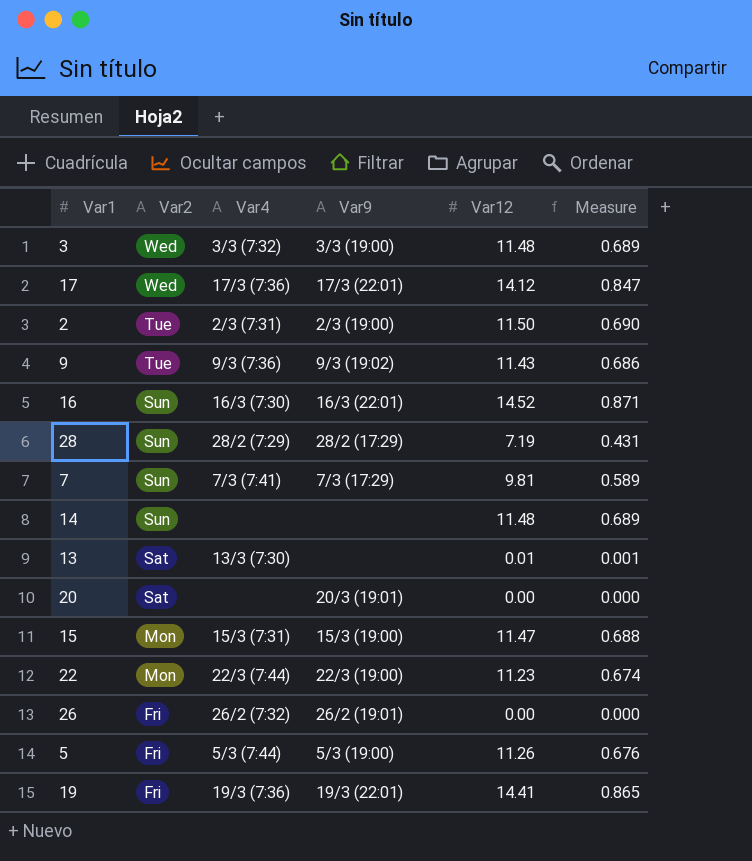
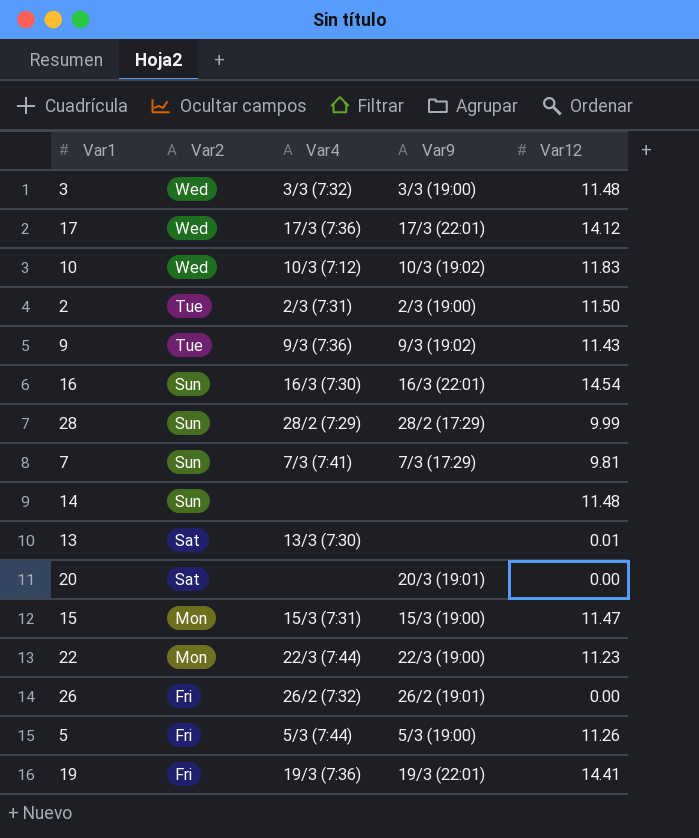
column Measure | formula: [Var12] * 0.06 -> none
row 10: none -> Wed | 10/3 (7:12) | 10/3 (19:02) | 11.83
16 | Var12: 14.52 -> 14.54
28 | Var12: 7.19 -> 9.99

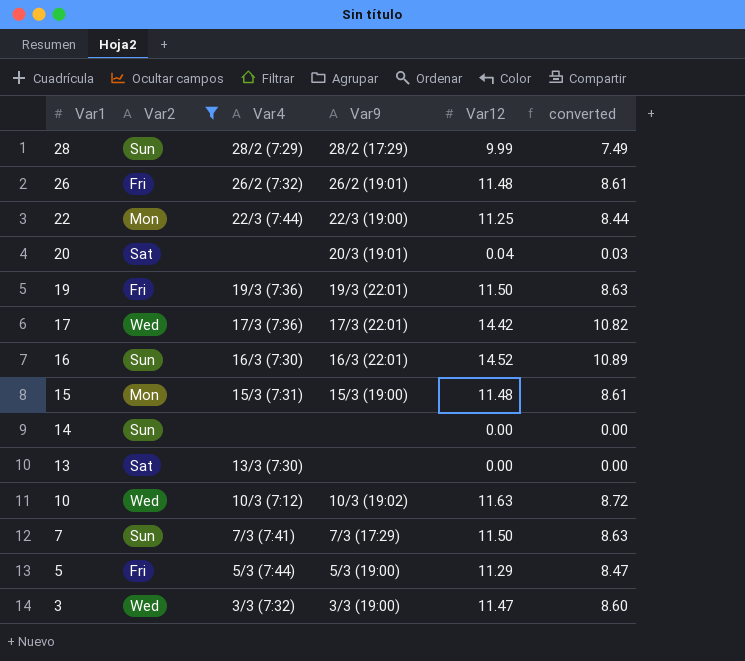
filter: none -> Var2 != Tue
row order: Var2 descending -> Var1 descending
column converted | formula: none -> [Var12] * 0.75
26 | Var12: 0.00 -> 11.48
22 | Var12: 11.23 -> 11.25
20 | Var12: 0.00 -> 0.04
19 | Var12: 14.41 -> 11.50
17 | Var12: 14.12 -> 14.42
16 | Var12: 14.54 -> 14.52
15 | Var12: 11.47 -> 11.48
14 | Var12: 11.48 -> 0.00
13 | Var12: 0.01 -> 0.00
10 | Var12: 11.83 -> 11.63
7 | Var12: 9.81 -> 11.50
5 | Var12: 11.26 -> 11.29
3 | Var12: 11.48 -> 11.47

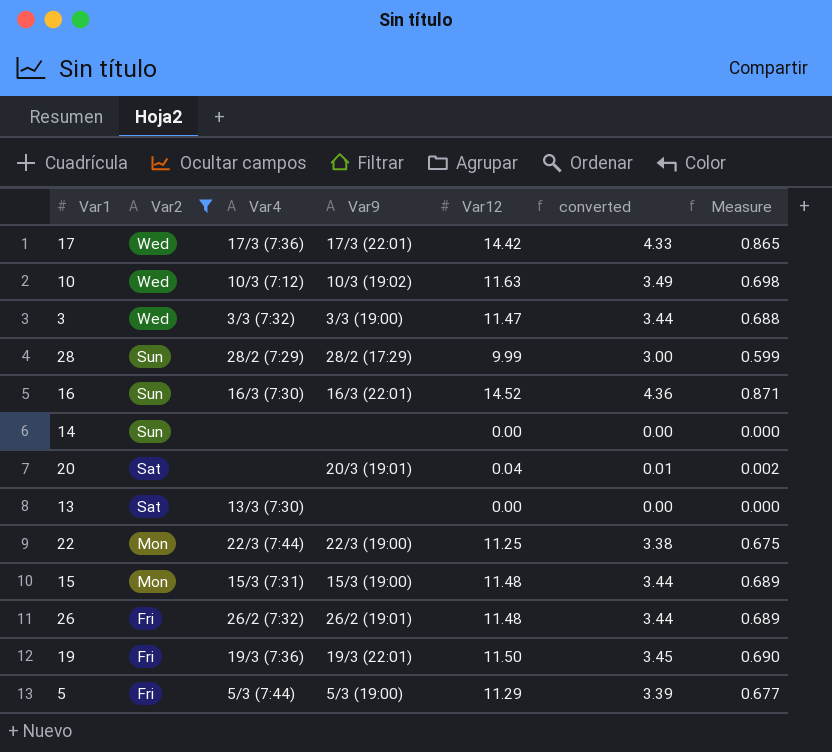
row order: Var1 descending -> Var2 descending
column converted | formula: [Var12] * 0.75 -> [Var12] * 0.3
column Measure | formula: none -> [Var12] * 0.06
row 7: Sun | 7/3 (7:41) | 7/3 (17:29) | 11.50 | 8.63 -> none

